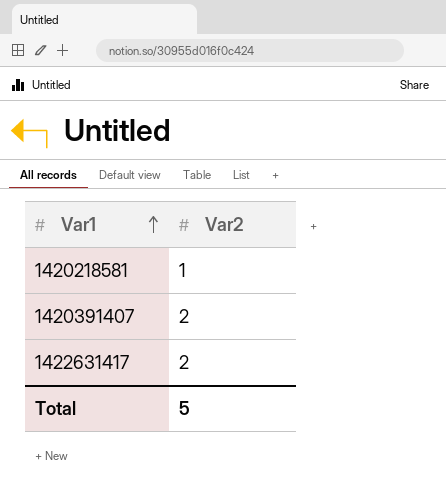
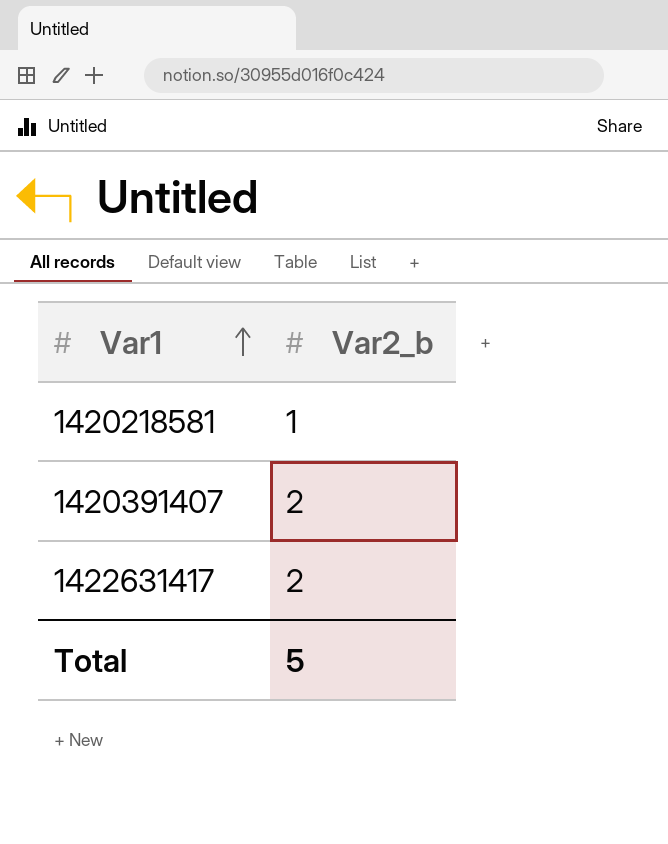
column name: Var2 -> Var2_b

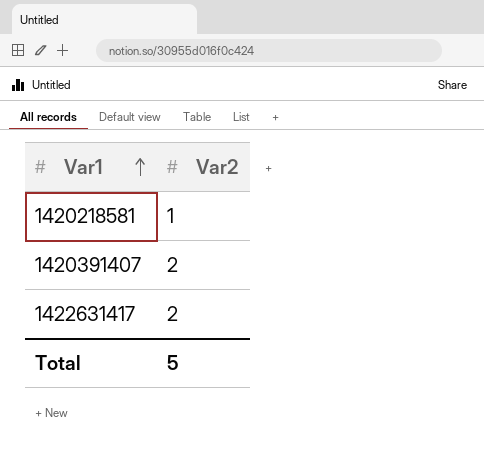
column name: Var2_b -> Var2

